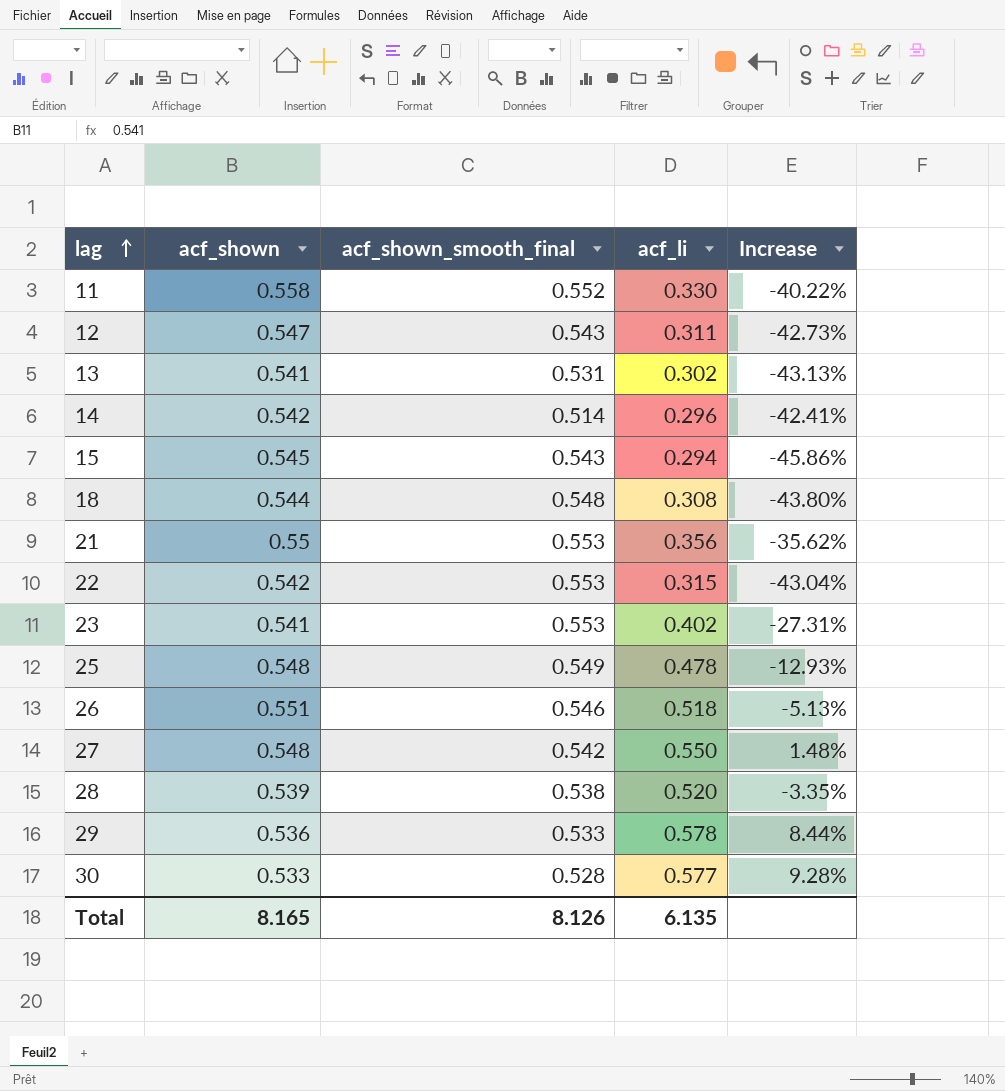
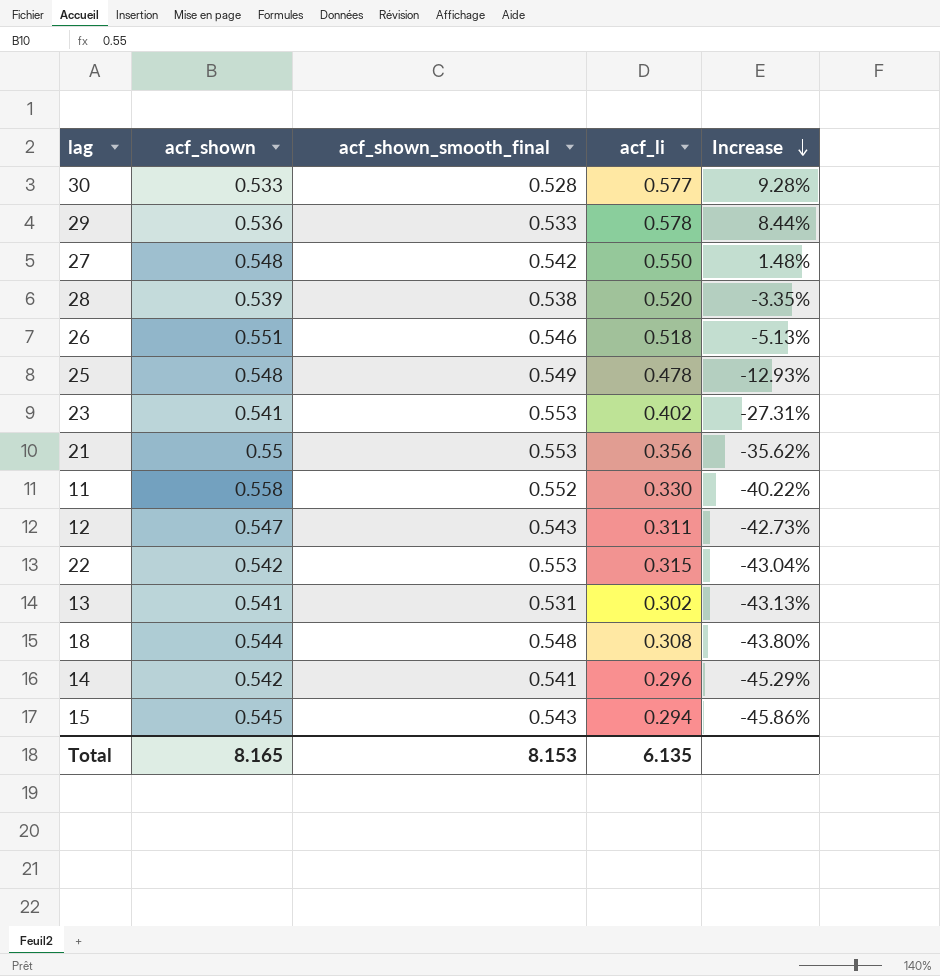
row order: lag ascending -> Increase descending
14 | acf_shown_smooth_final: 0.514 -> 0.541
14 | Increase: -42.41% -> -45.29%
Total | acf_shown_smooth_final: 8.126 -> 8.153

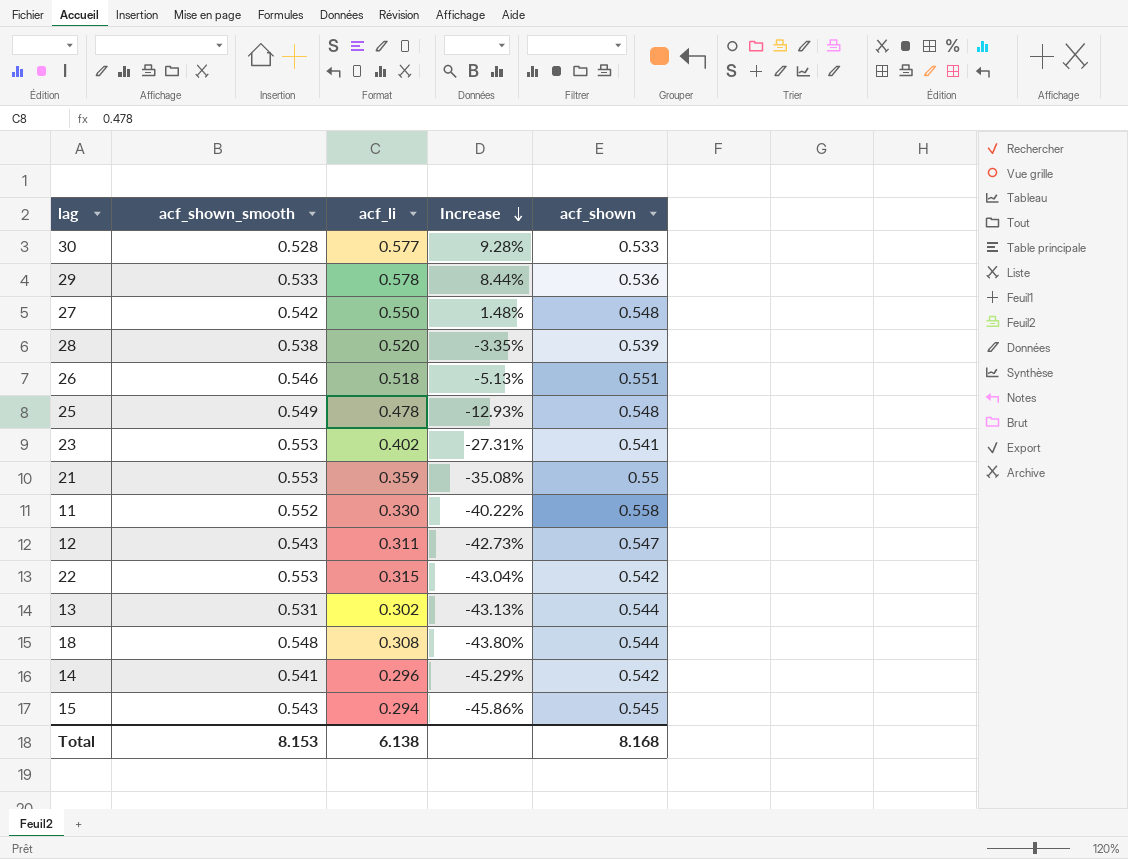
column name: acf_shown_smooth_final -> acf_shown_smooth
column acf_shown | position: 2 -> 5
21 | acf_li: 0.356 -> 0.359
21 | Increase: -35.62% -> -35.08%
13 | acf_shown: 0.541 -> 0.544
Total | acf_li: 6.135 -> 6.138
Total | acf_shown: 8.165 -> 8.168

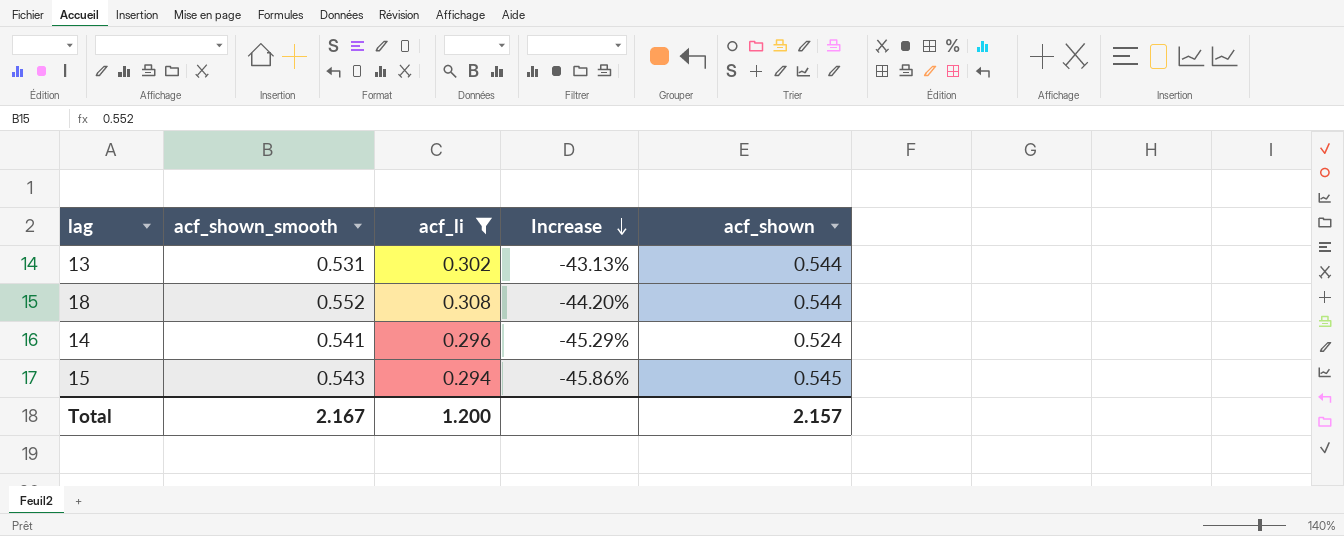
filter: none -> acf_li <= 0.308
18 | acf_shown_smooth: 0.548 -> 0.552
18 | Increase: -43.80% -> -44.20%
14 | acf_shown: 0.542 -> 0.524
Total | acf_shown_smooth: 8.153 -> 2.167
Total | acf_li: 6.138 -> 1.200
Total | acf_shown: 8.168 -> 2.157

